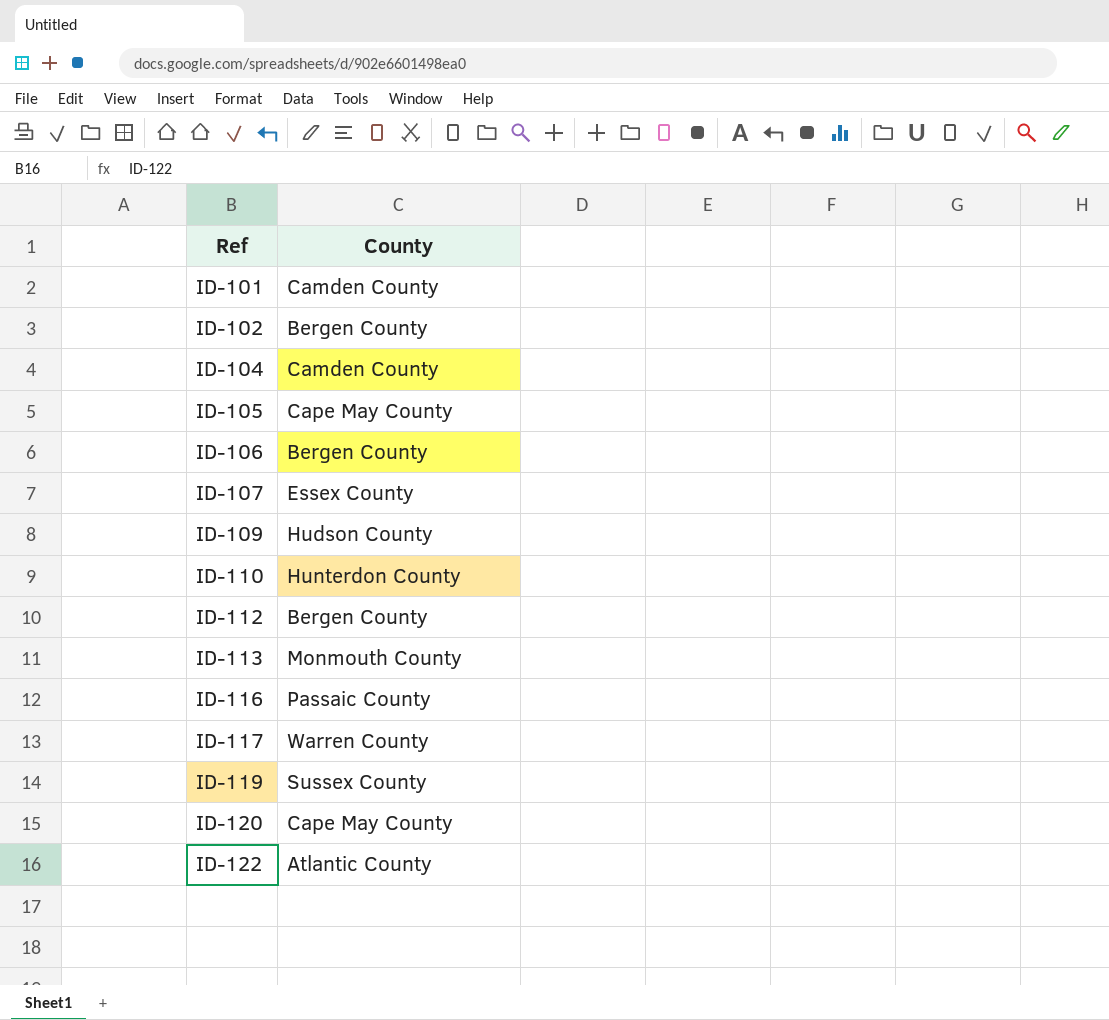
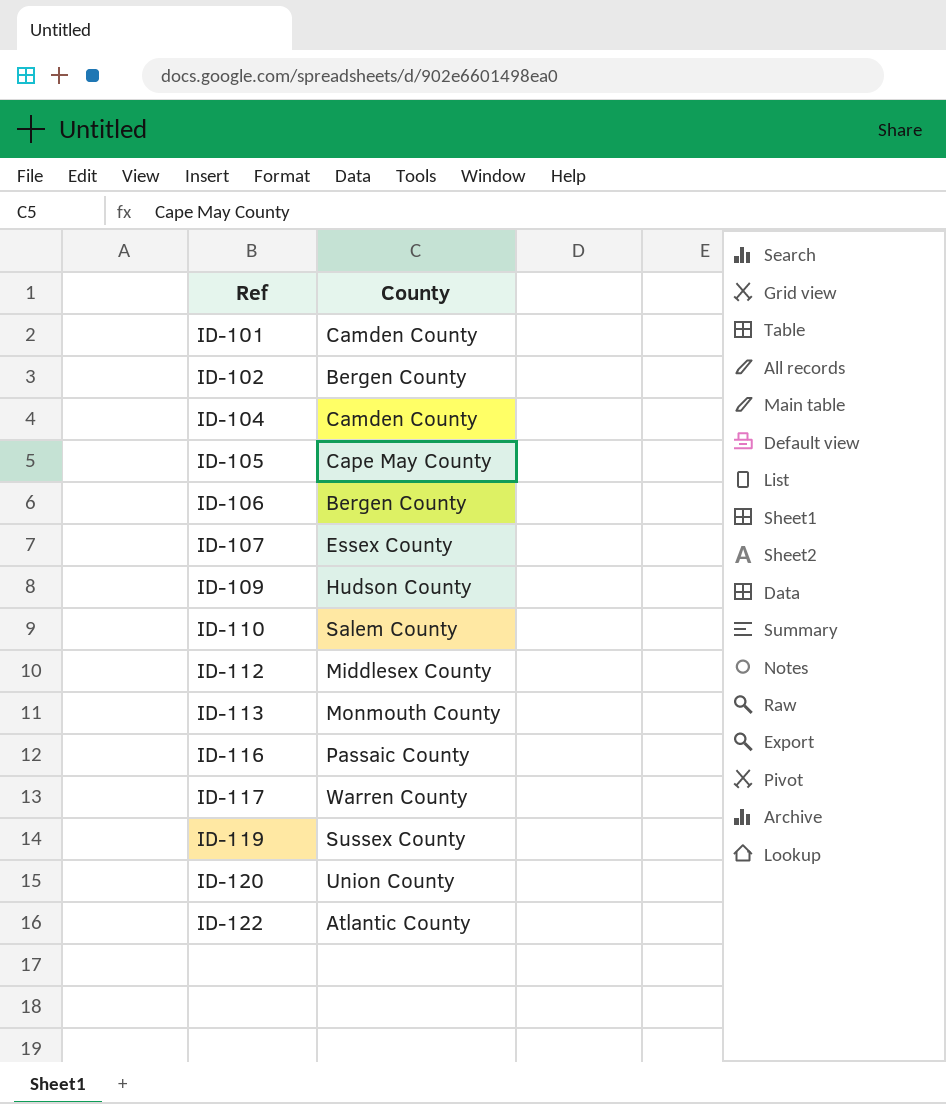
ID-110 | County: Hunterdon County -> Salem County
ID-112 | County: Bergen County -> Middlesex County
ID-120 | County: Cape May County -> Union County

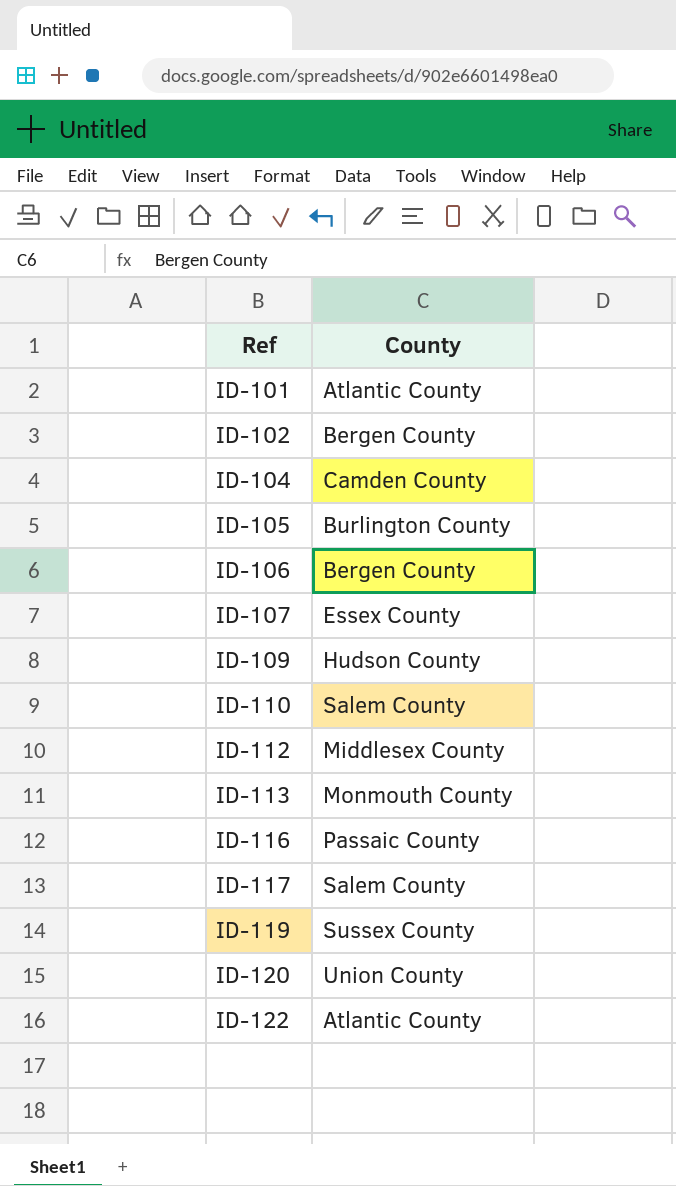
ID-101 | County: Camden County -> Atlantic County
ID-105 | County: Cape May County -> Burlington County
ID-117 | County: Warren County -> Salem County

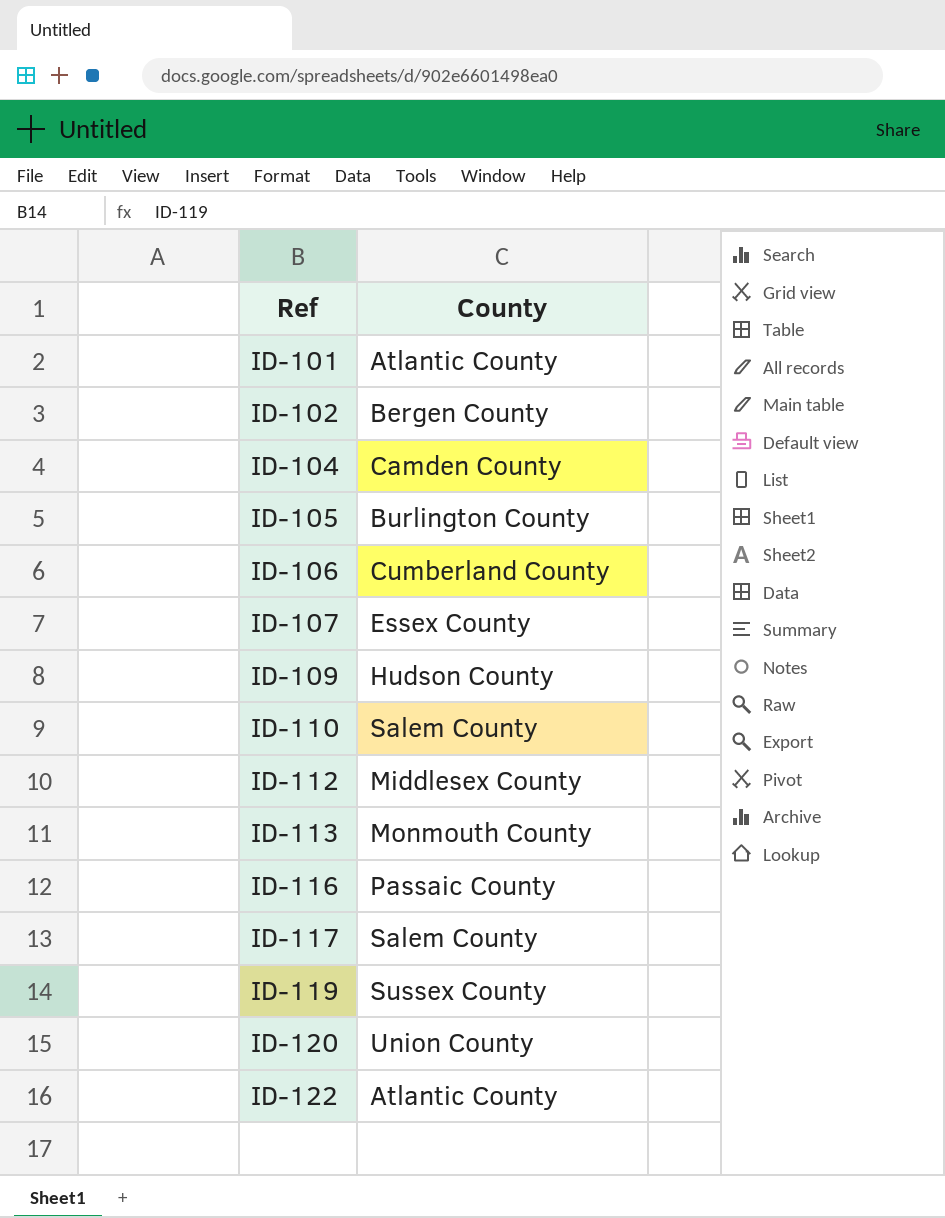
ID-106 | County: Bergen County -> Cumberland County

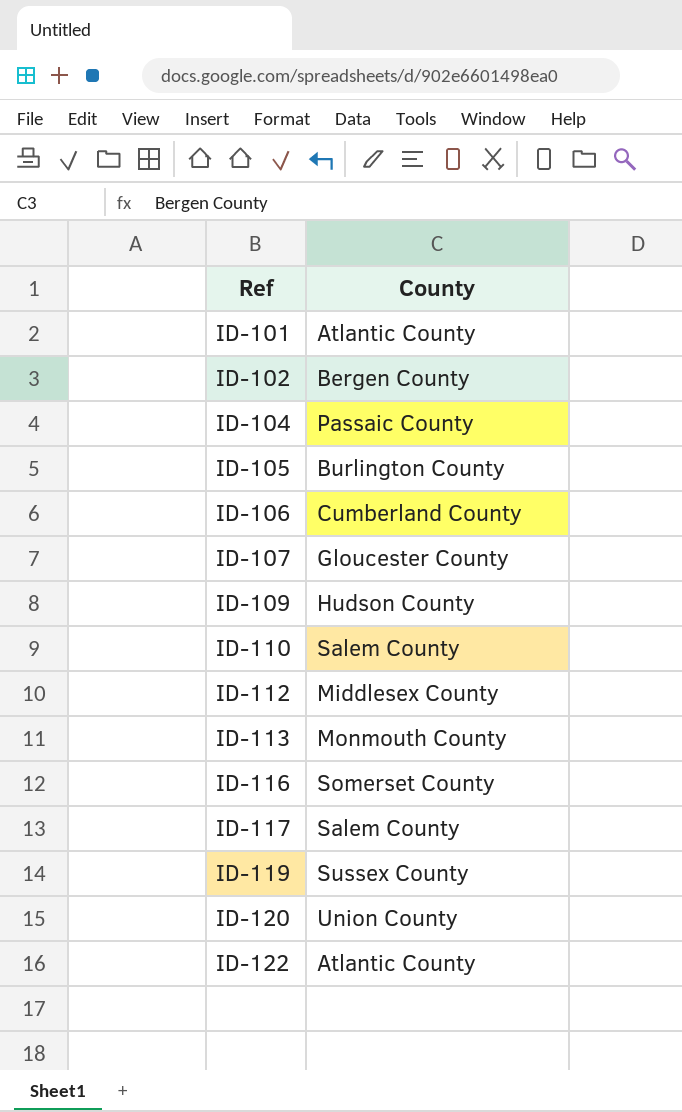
ID-104 | County: Camden County -> Passaic County
ID-107 | County: Essex County -> Gloucester County
ID-116 | County: Passaic County -> Somerset County

